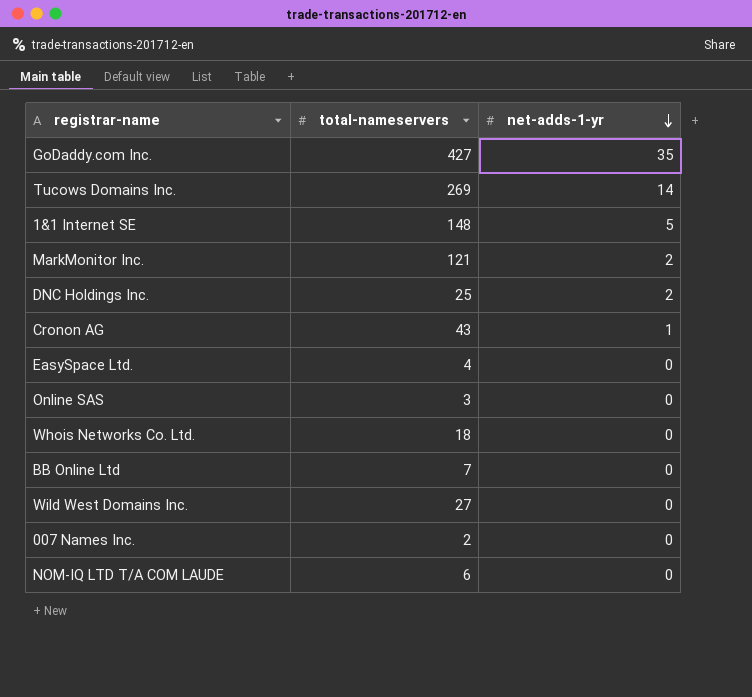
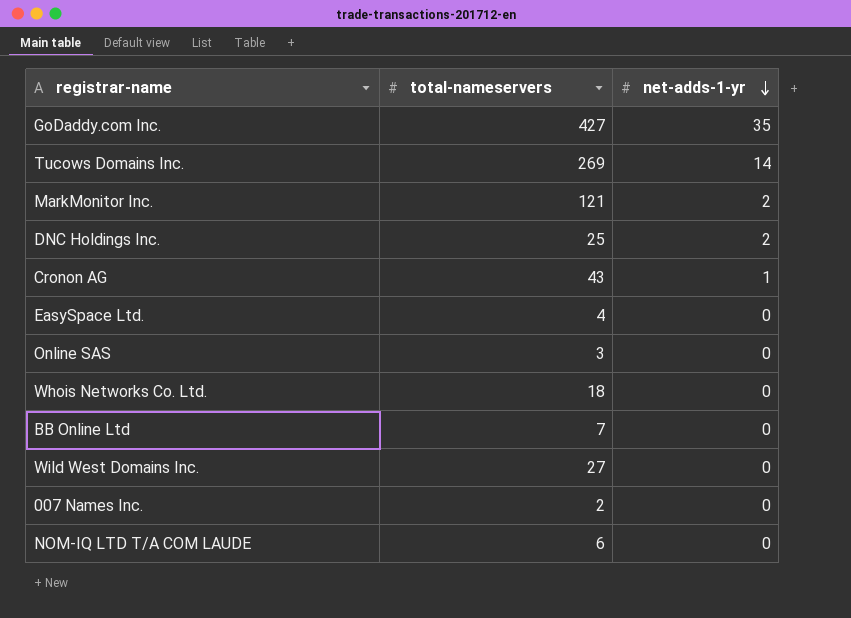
row 1&1 Internet SE: 148 | 5 -> none

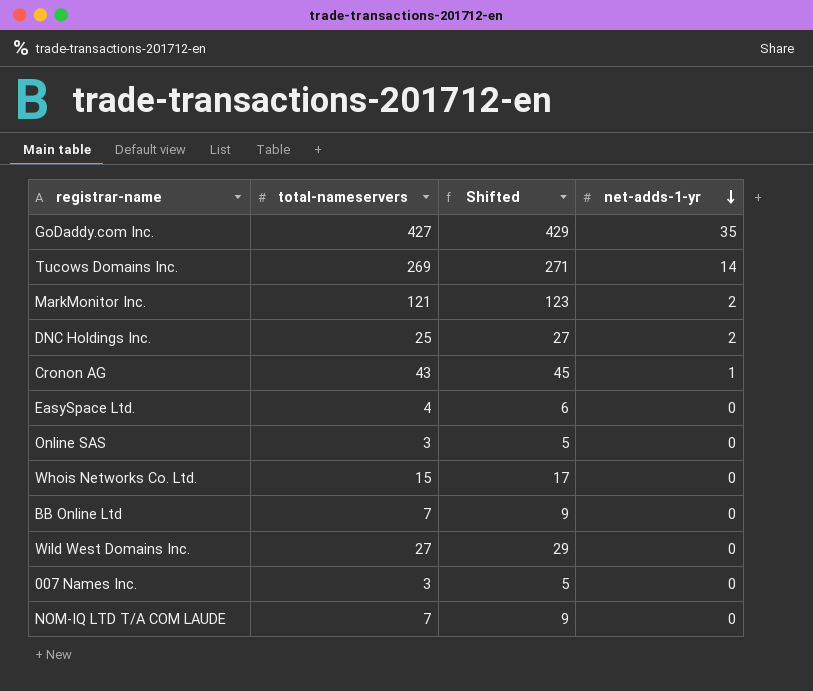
column Shifted | formula: none -> [total-nameservers] + 2
Whois Networks Co. Ltd. | total-nameservers: 18 -> 15
007 Names Inc. | total-nameservers: 2 -> 3
NOM-IQ LTD T/A COM LAUDE | total-nameservers: 6 -> 7

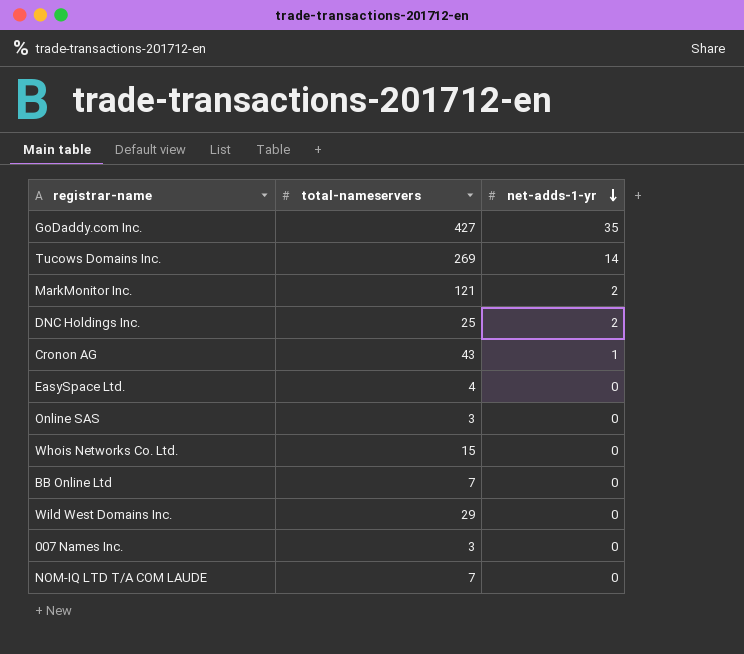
column Shifted | formula: [total-nameservers] + 2 -> none
Wild West Domains Inc. | total-nameservers: 27 -> 29

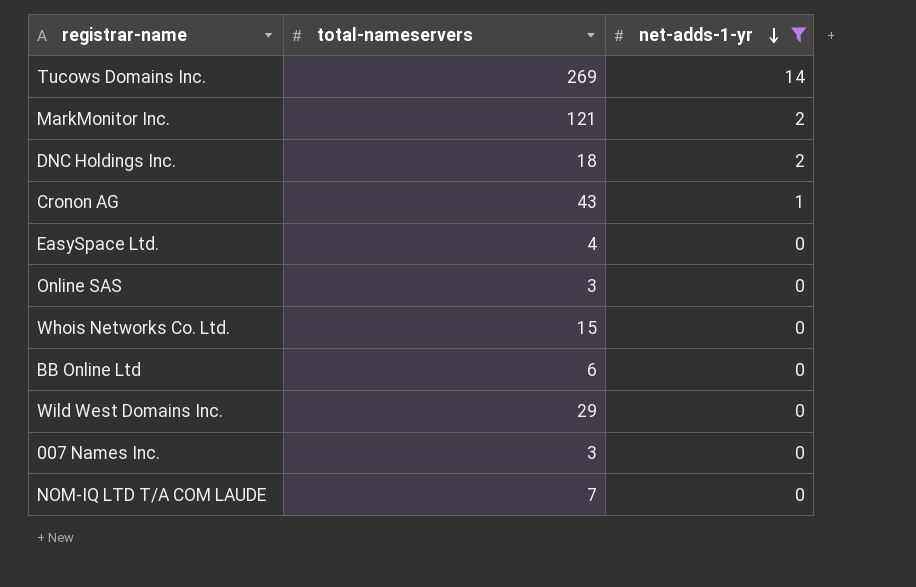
filter: none -> net-adds-1-yr != 35
DNC Holdings Inc. | total-nameservers: 25 -> 18
BB Online Ltd | total-nameservers: 7 -> 6

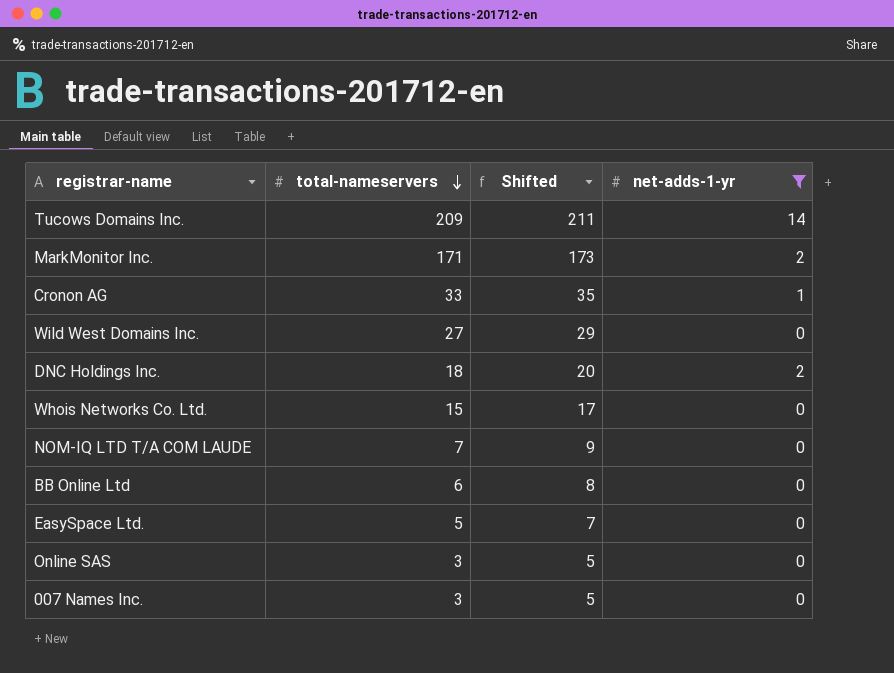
row order: net-adds-1-yr descending -> total-nameservers descending
column Shifted | formula: none -> [total-nameservers] + 2
Tucows Domains Inc. | total-nameservers: 269 -> 209
MarkMonitor Inc. | total-nameservers: 121 -> 171
Cronon AG | total-nameservers: 43 -> 33
Wild West Domains Inc. | total-nameservers: 29 -> 27
EasySpace Ltd. | total-nameservers: 4 -> 5

